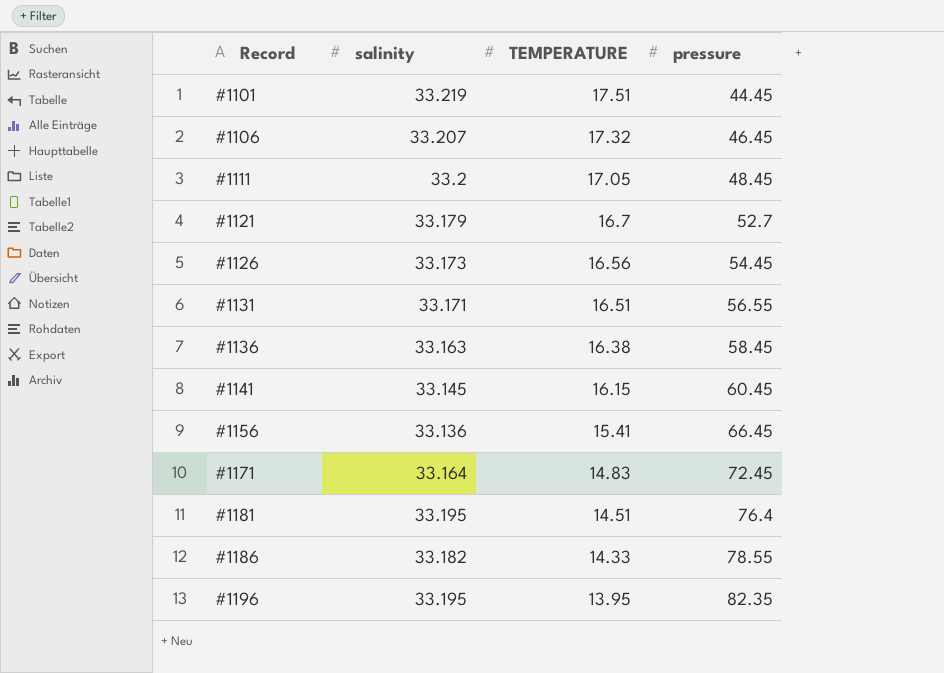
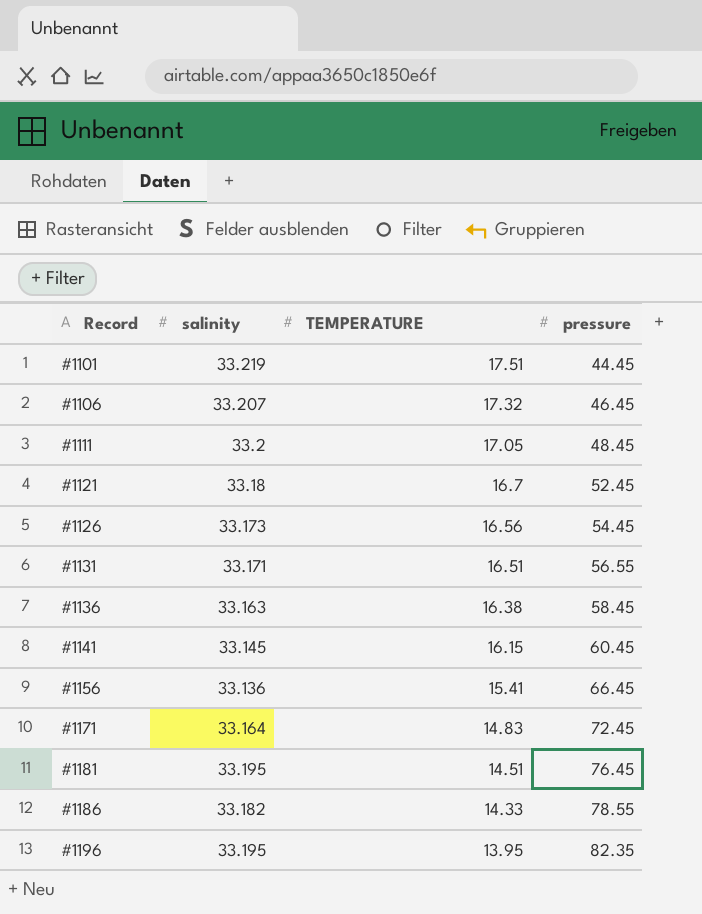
#1121 | salinity: 33.179 -> 33.18
#1121 | pressure: 52.7 -> 52.45
#1181 | pressure: 76.4 -> 76.45

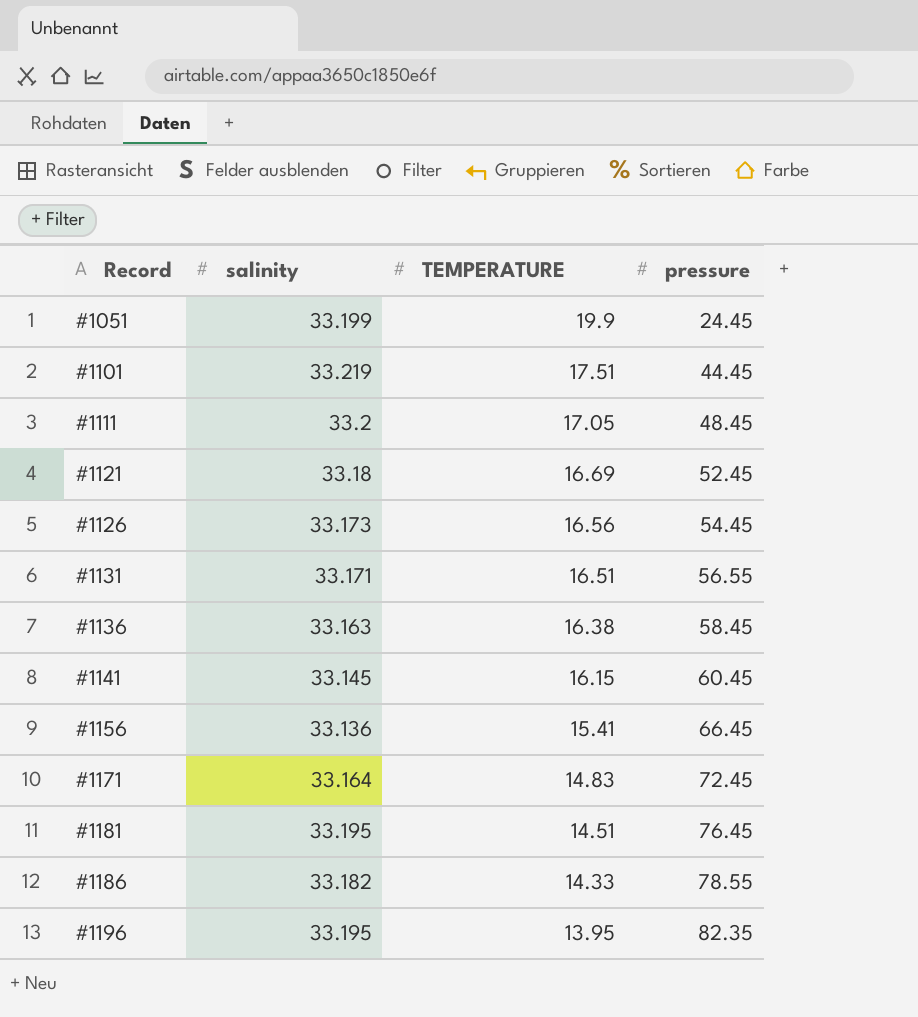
row #1106: 33.207 | 17.32 | 46.45 -> none
row #1051: none -> 33.199 | 19.9 | 24.45
#1121 | TEMPERATURE: 16.7 -> 16.69

